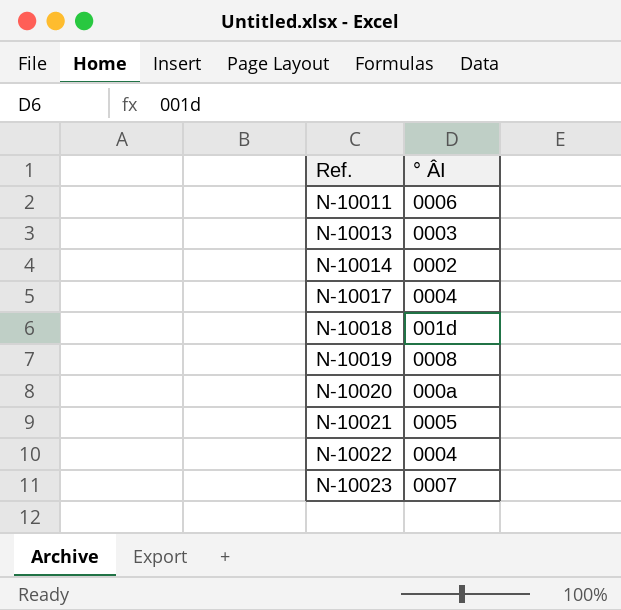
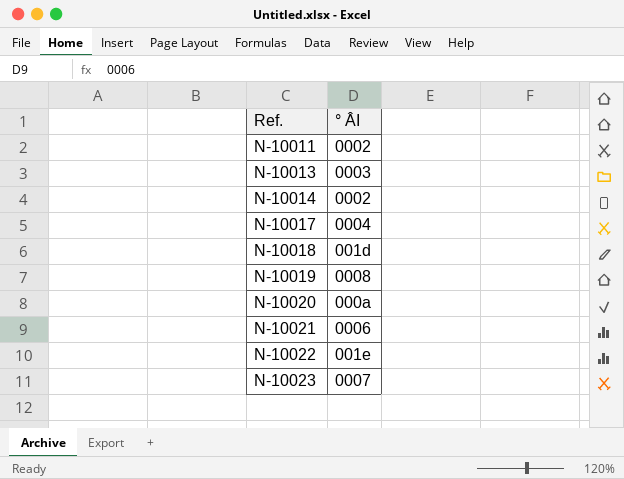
N-10011 | ° ÂI: 0006 -> 0002
N-10021 | ° ÂI: 0005 -> 0006
N-10022 | ° ÂI: 0004 -> 001e

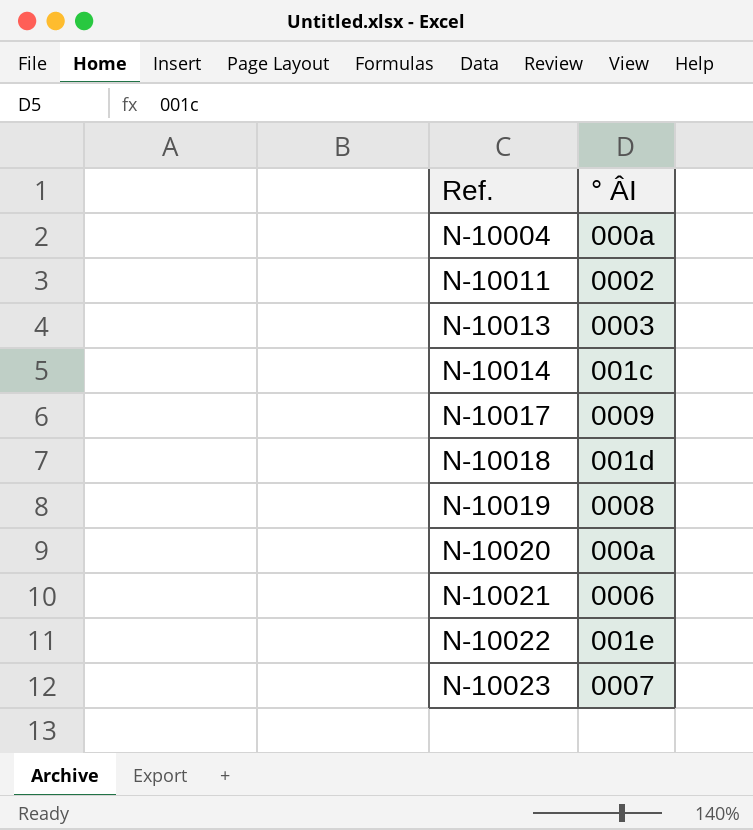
row N-10004: none -> 000a
N-10014 | ° ÂI: 0002 -> 001c
N-10017 | ° ÂI: 0004 -> 0009

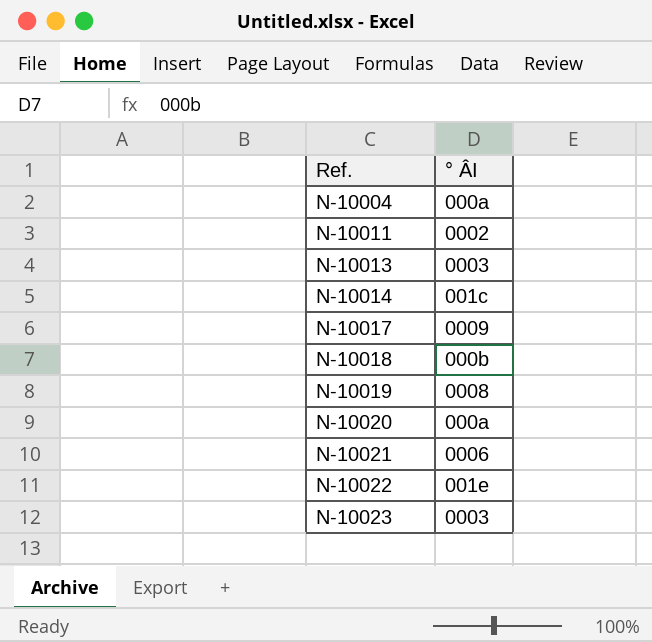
N-10018 | ° ÂI: 001d -> 000b
N-10023 | ° ÂI: 0007 -> 0003

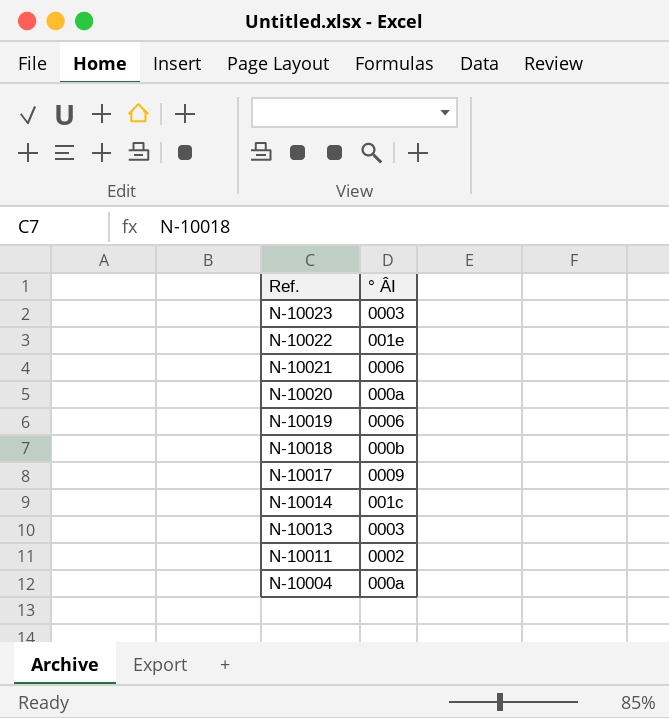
row order: Ref. ascending -> Ref. descending
N-10019 | ° ÂI: 0008 -> 0006

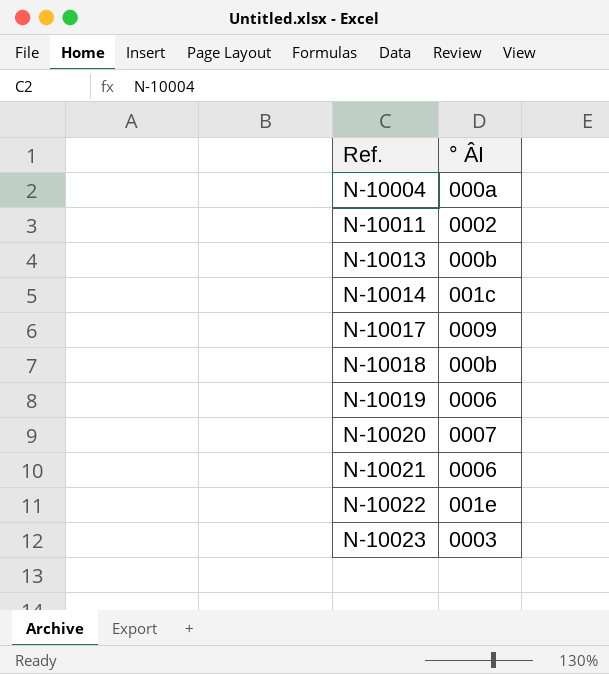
row order: Ref. descending -> Ref. ascending
N-10013 | ° ÂI: 0003 -> 000b
N-10020 | ° ÂI: 000a -> 0007

